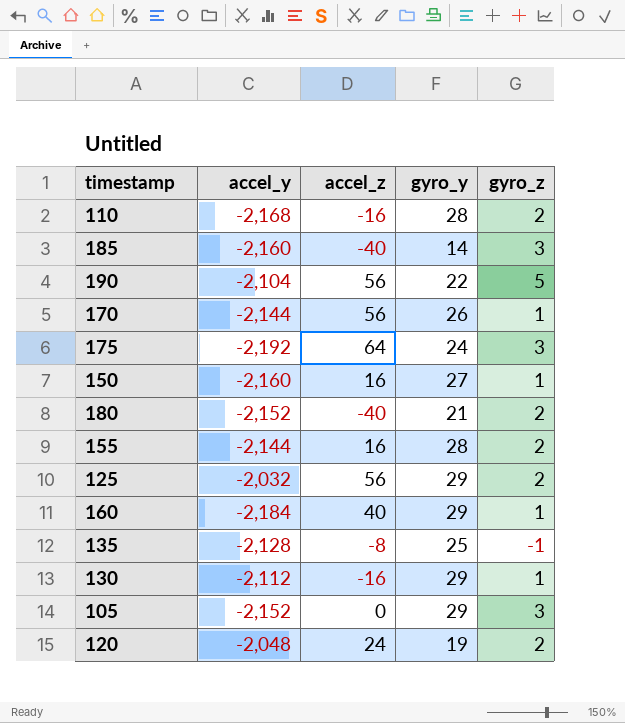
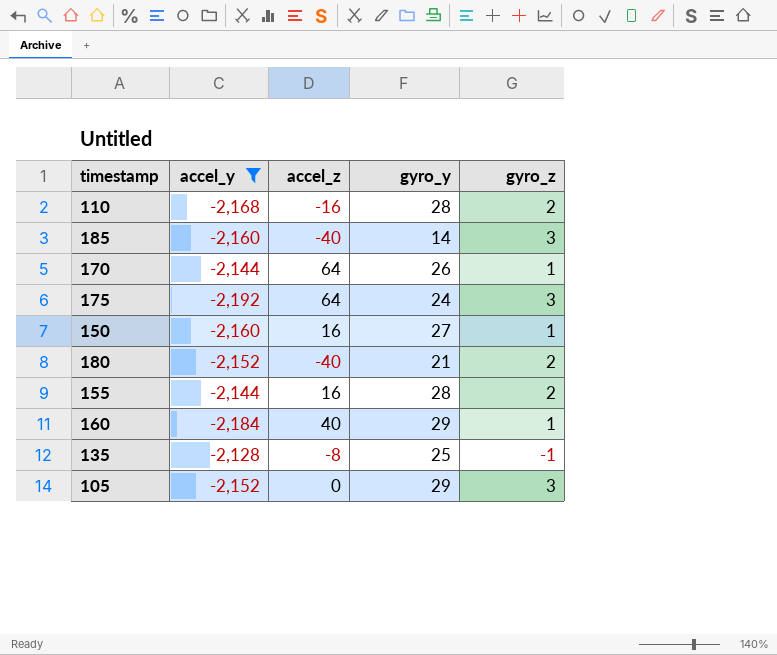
filter: none -> accel_y <= -2,128
170 | accel_z: 56 -> 64

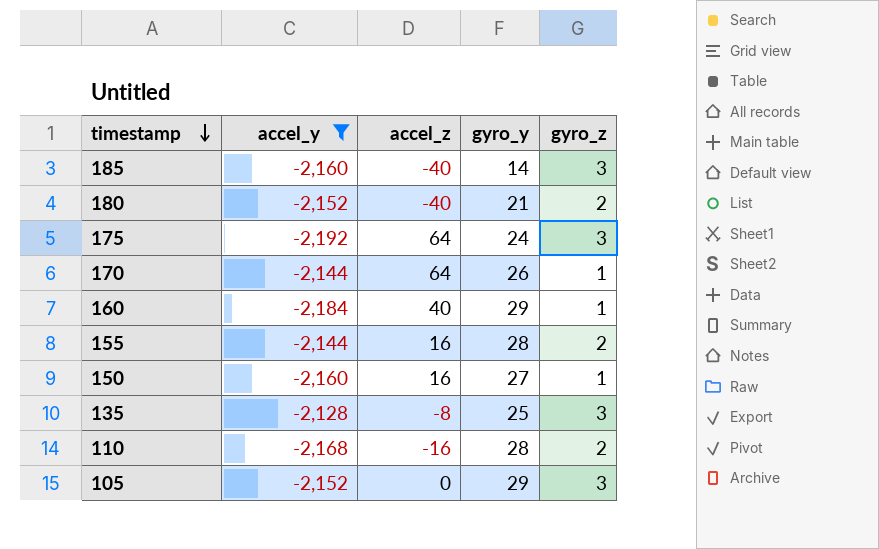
row order: none -> timestamp descending
135 | gyro_z: -1 -> 3

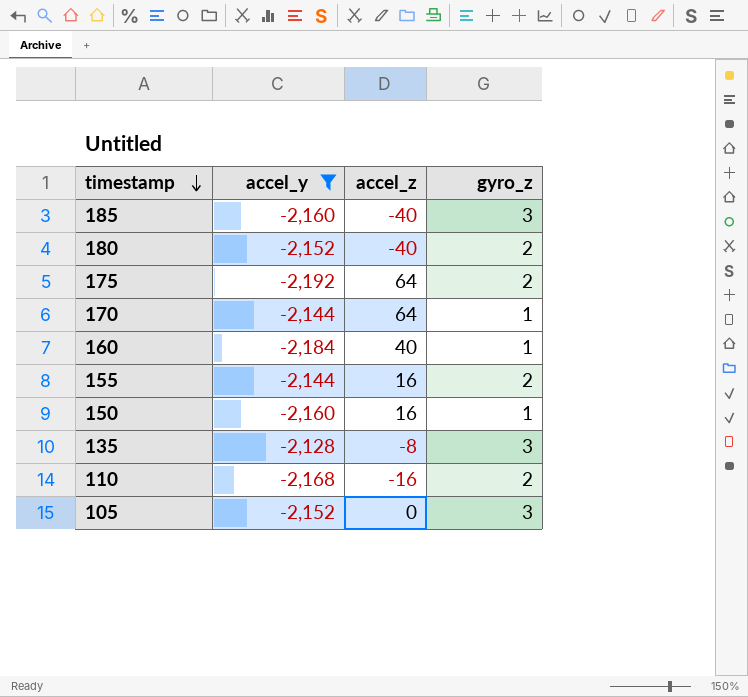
column gyro_y | position: 4 -> none
175 | gyro_z: 3 -> 2

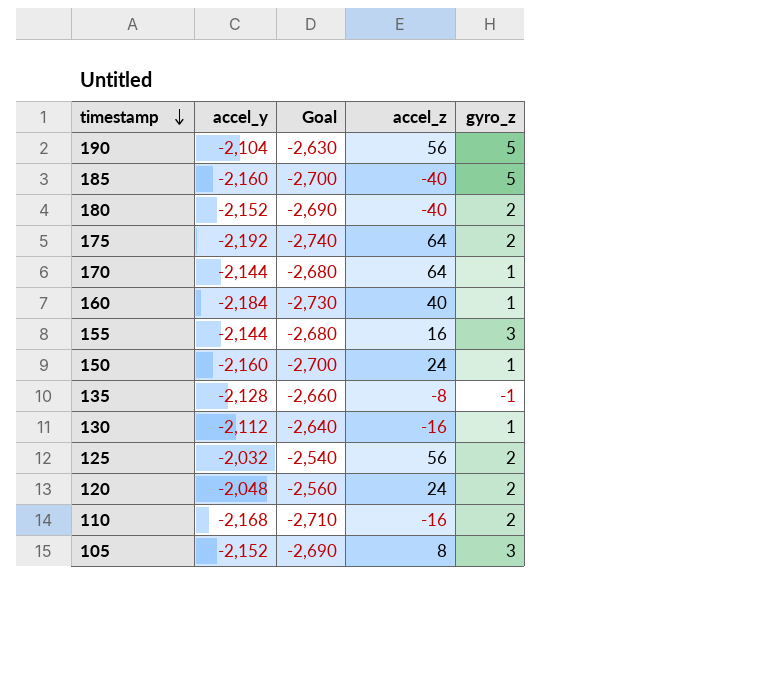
filter: accel_y <= -2,128 -> none
column Goal | formula: none -> [accel_y] * 1.25
185 | gyro_z: 3 -> 5
155 | gyro_z: 2 -> 3
150 | accel_z: 16 -> 24
135 | gyro_z: 3 -> -1
105 | accel_z: 0 -> 8

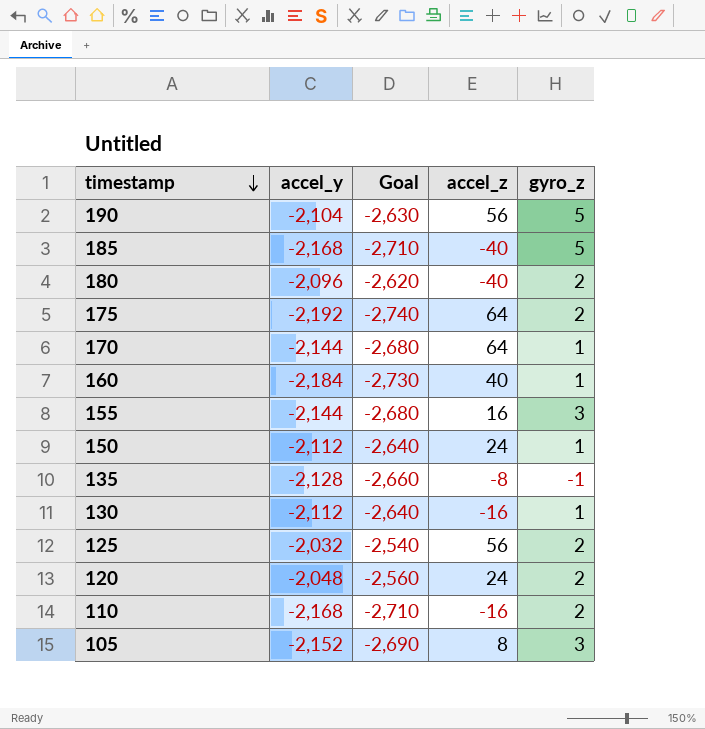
185 | accel_y: -2,160 -> -2,168
185 | Goal: -2,700 -> -2,710
180 | accel_y: -2,152 -> -2,096
180 | Goal: -2,690 -> -2,620
150 | accel_y: -2,160 -> -2,112
150 | Goal: -2,700 -> -2,640

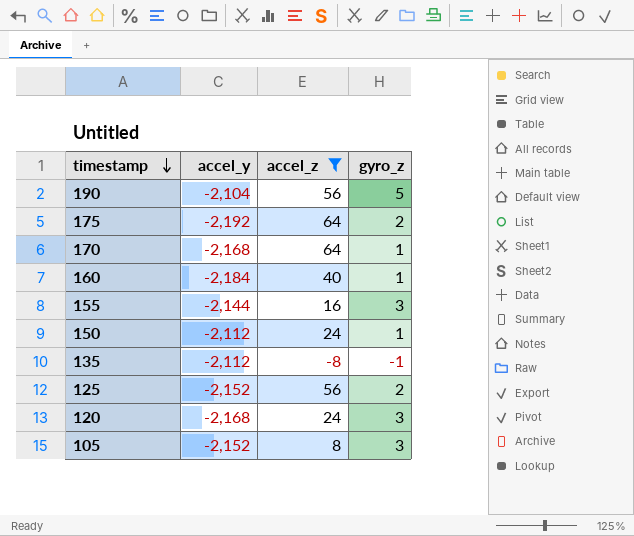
filter: none -> accel_z >= -8
column Goal | formula: [accel_y] * 1.25 -> none
170 | accel_y: -2,144 -> -2,168
135 | accel_y: -2,128 -> -2,112
125 | accel_y: -2,032 -> -2,152
120 | accel_y: -2,048 -> -2,168
120 | gyro_z: 2 -> 3

